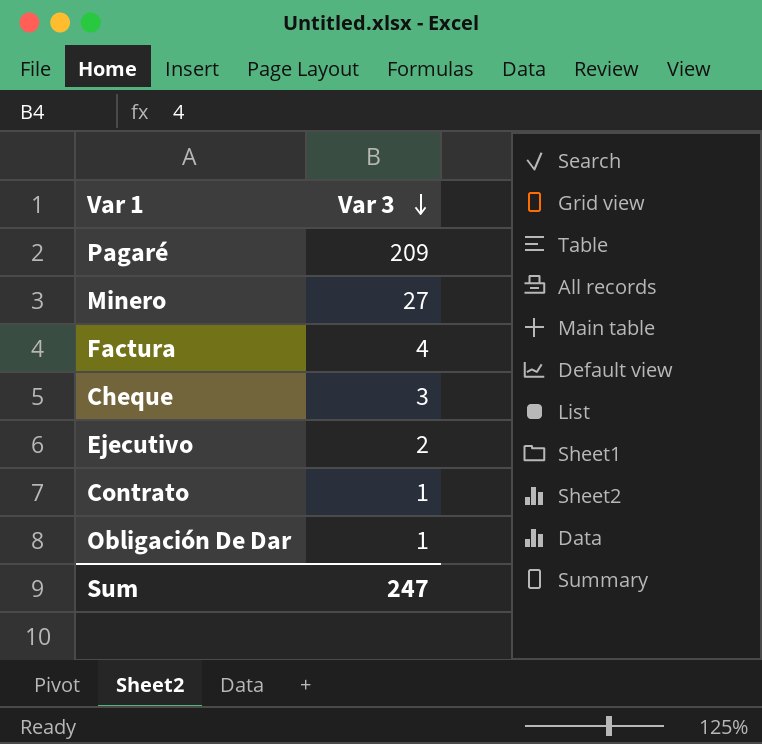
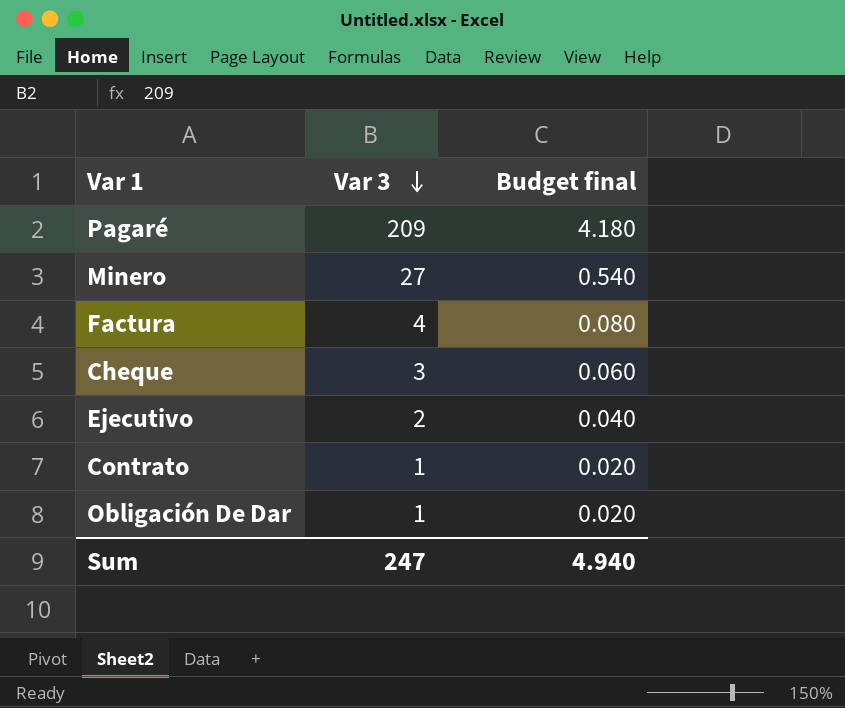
column Budget final | formula: none -> [Var 3] * 0.02

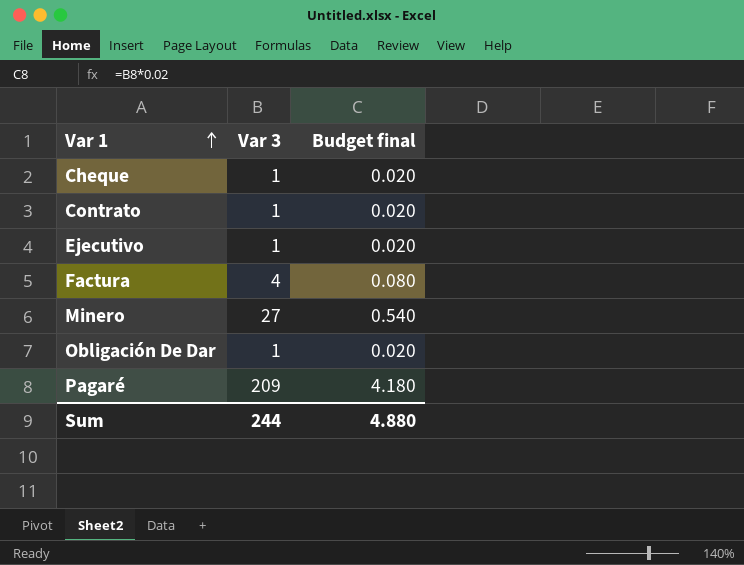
row order: Var 3 descending -> Var 1 ascending
Cheque | Var 3: 3 -> 1
Cheque | Budget final: 0.060 -> 0.020
Ejecutivo | Var 3: 2 -> 1
Ejecutivo | Budget final: 0.040 -> 0.020
Sum | Var 3: 247 -> 244
Sum | Budget final: 4.940 -> 4.880

